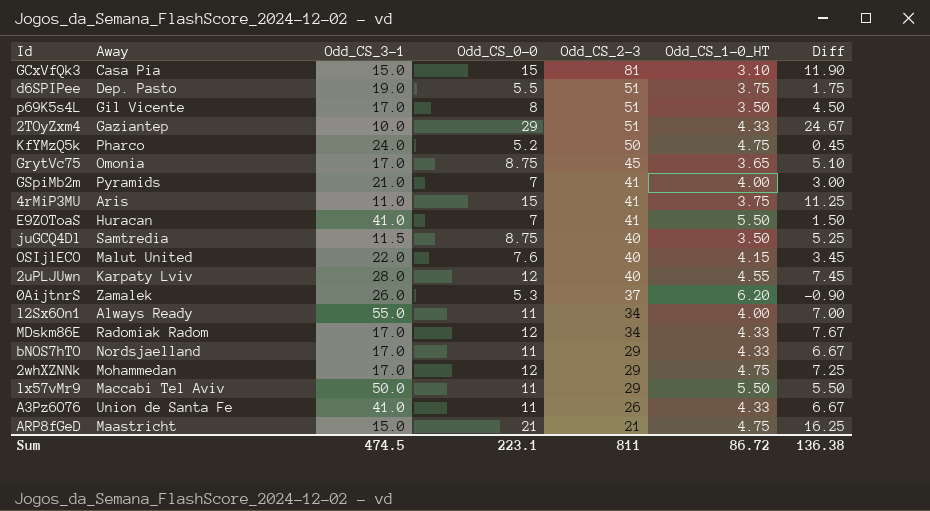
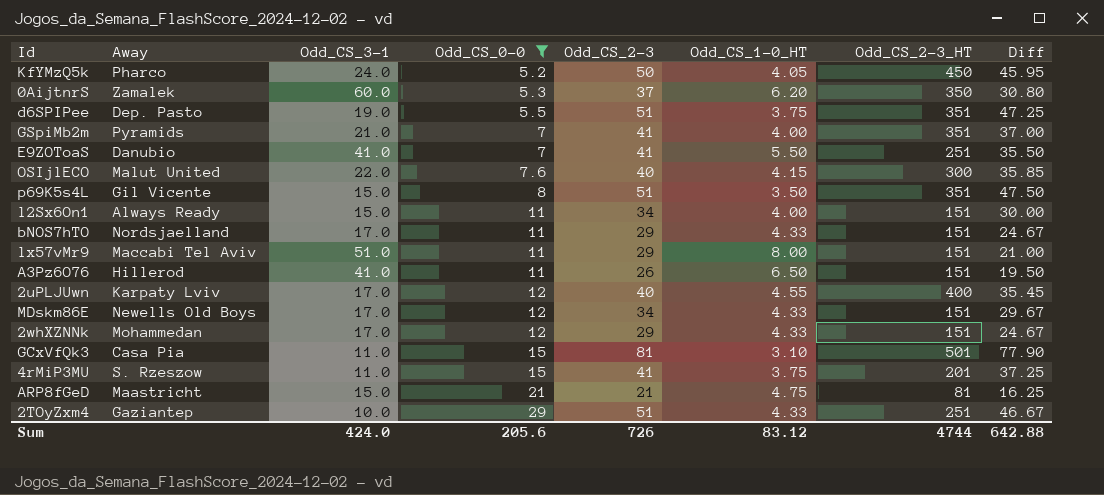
filter: none -> Odd_CS_0-0 != 8.75
row order: Odd_CS_2-3 descending -> Odd_CS_0-0 ascending
column Odd_CS_2-3_HT | position: none -> 7
column Diff | formula: [Odd_CS_0-0] - [Odd_CS_1-0_HT] -> [Odd_CS_2-3] - [Odd_CS_1-0_HT]
KfYMzQ5k | Odd_CS_1-0_HT: 4.75 -> 4.05
0AijtnrS | Odd_CS_3-1: 26.0 -> 60.0
E9ZOToaS | Away: Huracan -> Danubio
p69K5s4L | Odd_CS_3-1: 17.0 -> 15.0
l2Sx6On1 | Odd_CS_3-1: 55.0 -> 15.0
lx57vMr9 | Odd_CS_3-1: 50.0 -> 51.0
lx57vMr9 | Odd_CS_1-0_HT: 5.50 -> 8.00
A3Pz6O76 | Away: Union de Santa Fe -> Hillerod
A3Pz6O76 | Odd_CS_1-0_HT: 4.33 -> 6.50
2uPLJUwn | Odd_CS_3-1: 28.0 -> 17.0
MDskm86E | Away: Radomiak Radom -> Newells Old Boys
2whXZNNk | Odd_CS_1-0_HT: 4.75 -> 4.33
GCxVfQk3 | Odd_CS_3-1: 15.0 -> 11.0
4rMiP3MU | Away: Aris -> S. Rzeszow
Sum | Odd_CS_3-1: 474.5 -> 424.0
Sum | Odd_CS_0-0: 223.1 -> 205.6
Sum | Odd_CS_2-3: 811 -> 726
Sum | Odd_CS_1-0_HT: 86.72 -> 83.12
Sum | Diff: 136.38 -> 642.88

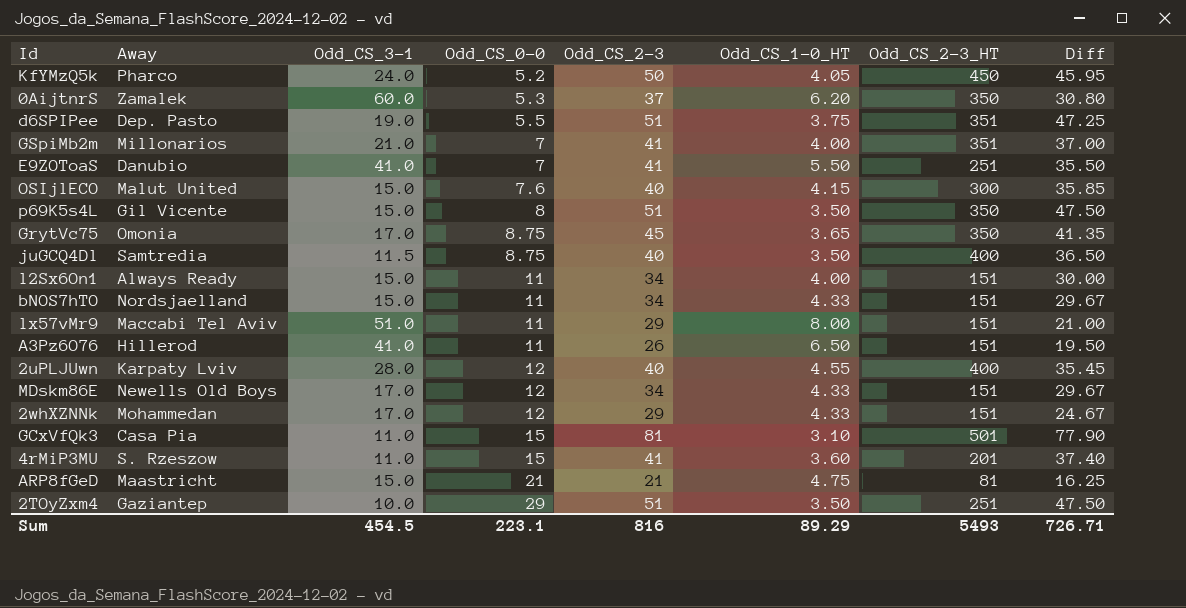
filter: Odd_CS_0-0 != 8.75 -> none
GSpiMb2m | Away: Pyramids -> Millonarios
OSIjlECO | Odd_CS_3-1: 22.0 -> 15.0
p69K5s4L | Odd_CS_2-3_HT: 351 -> 350
bNOS7hTO | Odd_CS_3-1: 17.0 -> 15.0
bNOS7hTO | Odd_CS_2-3: 29 -> 34
bNOS7hTO | Diff: 24.67 -> 29.67
2uPLJUwn | Odd_CS_3-1: 17.0 -> 28.0
4rMiP3MU | Odd_CS_1-0_HT: 3.75 -> 3.60
4rMiP3MU | Diff: 37.25 -> 37.40
2TOyZxm4 | Odd_CS_1-0_HT: 4.33 -> 3.50
2TOyZxm4 | Diff: 46.67 -> 47.50
Sum | Odd_CS_3-1: 424.0 -> 454.5
Sum | Odd_CS_0-0: 205.6 -> 223.1
Sum | Odd_CS_2-3: 726 -> 816
Sum | Odd_CS_1-0_HT: 83.12 -> 89.29
Sum | Odd_CS_2-3_HT: 4744 -> 5493
Sum | Diff: 642.88 -> 726.71

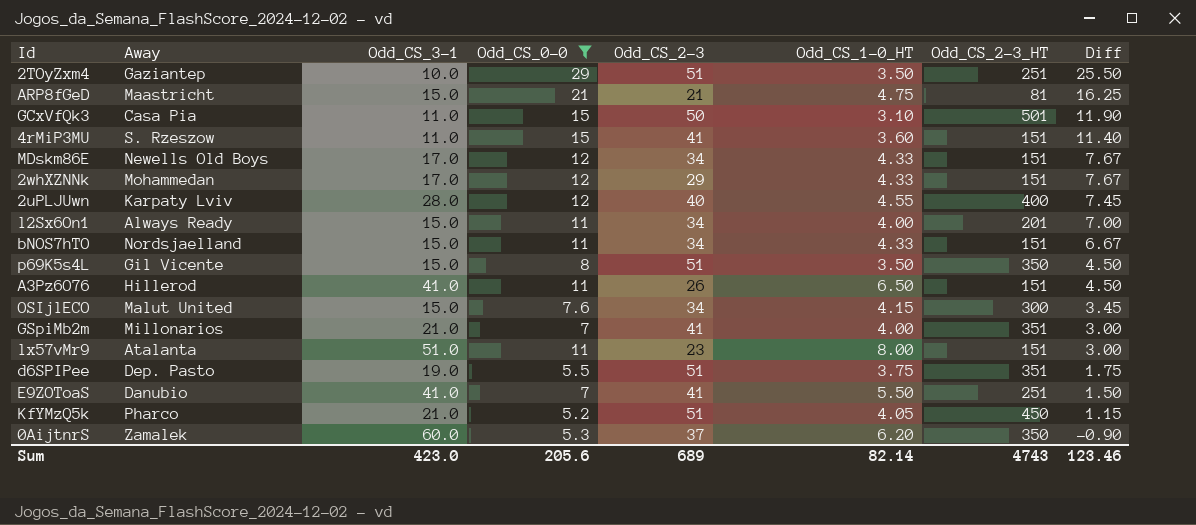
filter: none -> Odd_CS_0-0 != 8.75
row order: Odd_CS_0-0 ascending -> Diff descending
column Diff | formula: [Odd_CS_2-3] - [Odd_CS_1-0_HT] -> [Odd_CS_0-0] - [Odd_CS_1-0_HT]
GCxVfQk3 | Odd_CS_2-3: 81 -> 50
4rMiP3MU | Odd_CS_2-3_HT: 201 -> 151
l2Sx6On1 | Odd_CS_2-3_HT: 151 -> 201
OSIjlECO | Odd_CS_2-3: 40 -> 34
lx57vMr9 | Away: Maccabi Tel Aviv -> Atalanta
lx57vMr9 | Odd_CS_2-3: 29 -> 23
KfYMzQ5k | Odd_CS_3-1: 24.0 -> 21.0
KfYMzQ5k | Odd_CS_2-3: 50 -> 51
Sum | Odd_CS_3-1: 454.5 -> 423.0
Sum | Odd_CS_0-0: 223.1 -> 205.6
Sum | Odd_CS_2-3: 816 -> 689
Sum | Odd_CS_1-0_HT: 89.29 -> 82.14
Sum | Odd_CS_2-3_HT: 5493 -> 4743
Sum | Diff: 726.71 -> 123.46

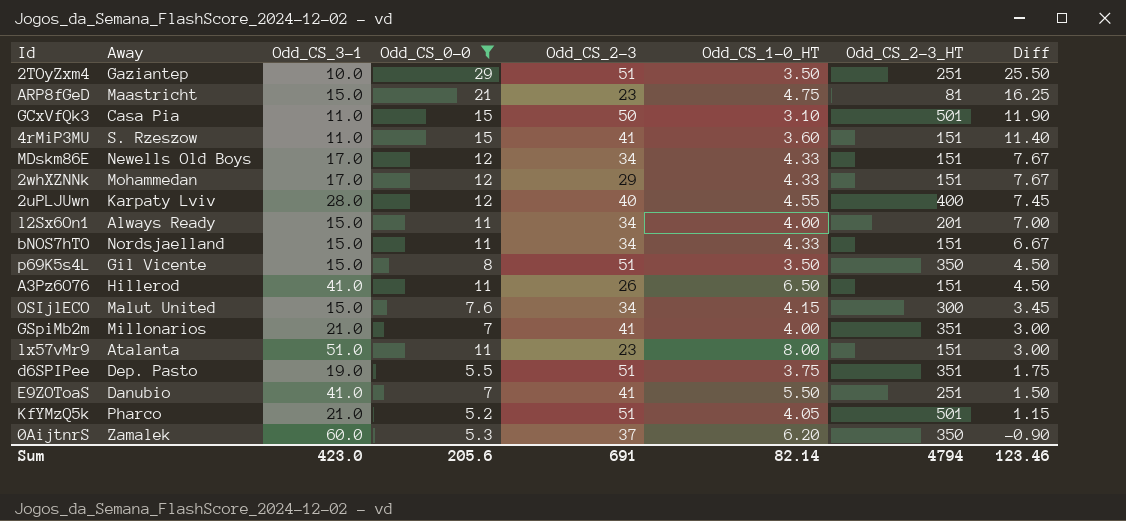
ARP8fGeD | Odd_CS_2-3: 21 -> 23
KfYMzQ5k | Odd_CS_2-3_HT: 450 -> 501
Sum | Odd_CS_2-3: 689 -> 691
Sum | Odd_CS_2-3_HT: 4743 -> 4794

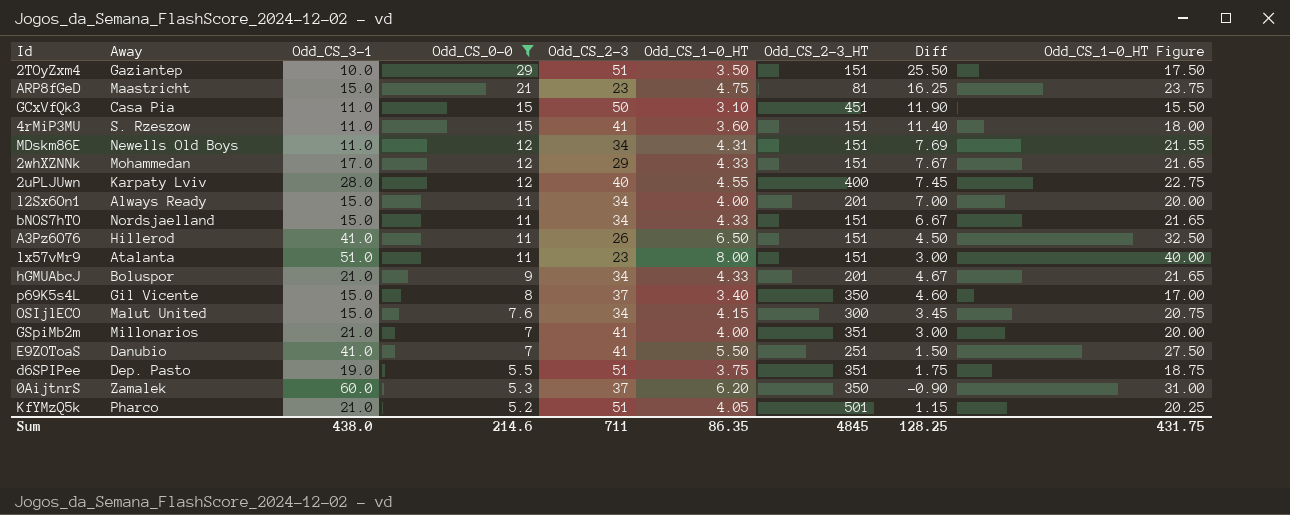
row order: Diff descending -> Odd_CS_0-0 descending
column Odd_CS_1-0_HT Figure | formula: none -> [Odd_CS_1-0_HT] * 5
2TOyZxm4 | Odd_CS_2-3_HT: 251 -> 151
GCxVfQk3 | Odd_CS_2-3_HT: 501 -> 451
MDskm86E | Odd_CS_3-1: 17.0 -> 11.0
MDskm86E | Odd_CS_1-0_HT: 4.33 -> 4.31
MDskm86E | Diff: 7.67 -> 7.69
row hGMUAbcJ: none -> Boluspor | 21.0 | 9 | 34 | 4.33 | 201 | 4.67 | 21.65
p69K5s4L | Odd_CS_2-3: 51 -> 37
p69K5s4L | Odd_CS_1-0_HT: 3.50 -> 3.40
p69K5s4L | Diff: 4.50 -> 4.60
Sum | Odd_CS_3-1: 423.0 -> 438.0
Sum | Odd_CS_0-0: 205.6 -> 214.6
Sum | Odd_CS_2-3: 691 -> 711
Sum | Odd_CS_1-0_HT: 82.14 -> 86.35
Sum | Odd_CS_2-3_HT: 4794 -> 4845
Sum | Diff: 123.46 -> 128.25

